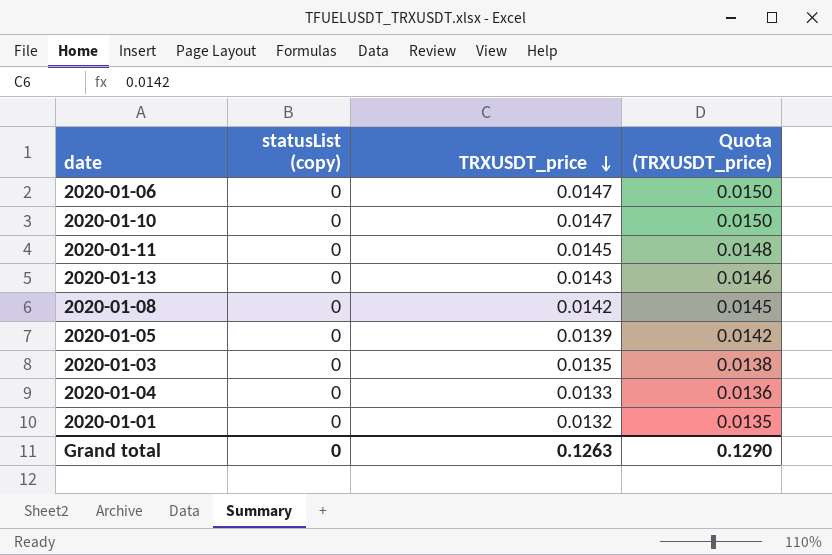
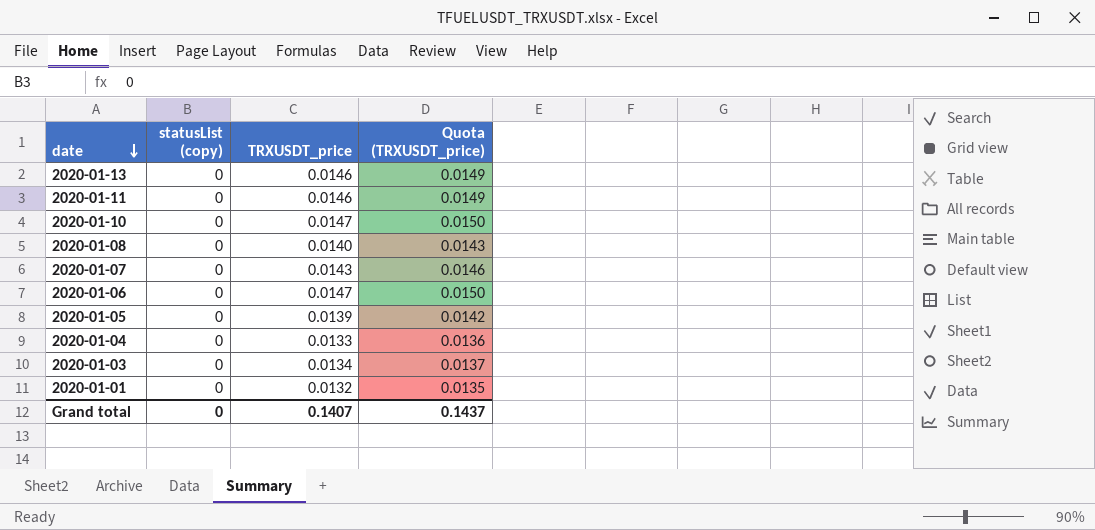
row order: TRXUSDT_price descending -> date descending
2020-01-13 | TRXUSDT_price: 0.0143 -> 0.0146
2020-01-13 | Quota (TRXUSDT_price): 0.0146 -> 0.0149
2020-01-11 | TRXUSDT_price: 0.0145 -> 0.0146
2020-01-11 | Quota (TRXUSDT_price): 0.0148 -> 0.0149
2020-01-08 | TRXUSDT_price: 0.0142 -> 0.0140
2020-01-08 | Quota (TRXUSDT_price): 0.0145 -> 0.0143
row 2020-01-07: none -> 0 | 0.0143 | 0.0146
2020-01-03 | TRXUSDT_price: 0.0135 -> 0.0134
2020-01-03 | Quota (TRXUSDT_price): 0.0138 -> 0.0137
Grand total | TRXUSDT_price: 0.1263 -> 0.1407
Grand total | Quota (TRXUSDT_price): 0.1290 -> 0.1437

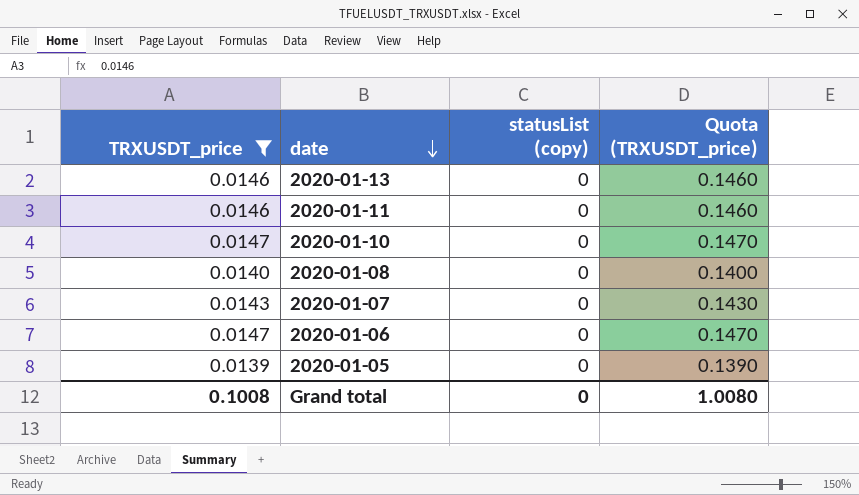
filter: none -> TRXUSDT_price >= 0.0139
column TRXUSDT_price | position: 3 -> 1
column Quota (TRXUSDT_price) | formula: [TRXUSDT_price] * 1.02 -> [TRXUSDT_price] * 10
Grand total | TRXUSDT_price: 0.1407 -> 0.1008
Grand total | Quota (TRXUSDT_price): 0.1437 -> 1.0080

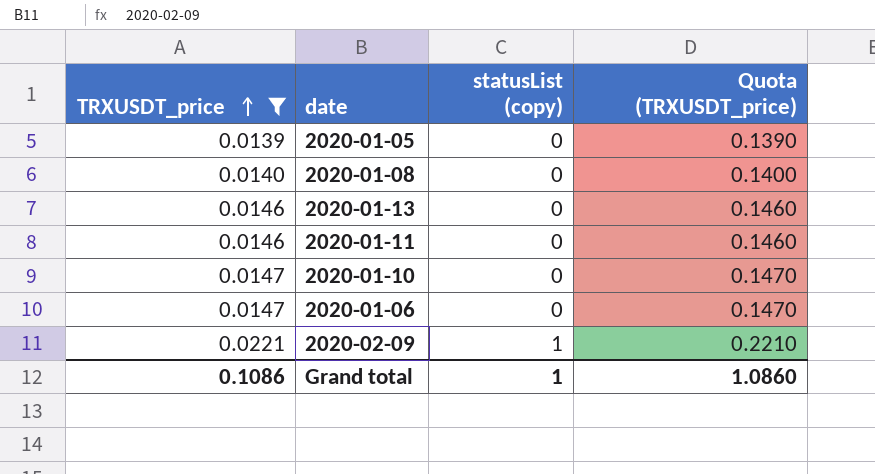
row order: date descending -> TRXUSDT_price ascending
row 2020-01-07: 0.0143 | 0 | 0.1430 -> none
row 2020-02-09: none -> 0.0221 | 1 | 0.2210
Grand total | TRXUSDT_price: 0.1008 -> 0.1086
Grand total | statusList (copy): 0 -> 1
Grand total | Quota (TRXUSDT_price): 1.0080 -> 1.0860

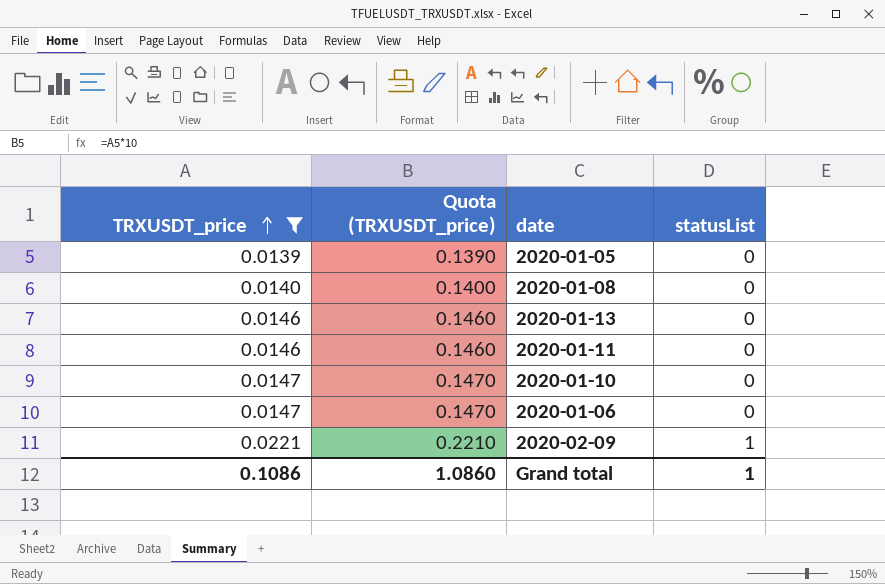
column Quota (TRXUSDT_price) | position: 4 -> 2
column name: statusList (copy) -> statusList

